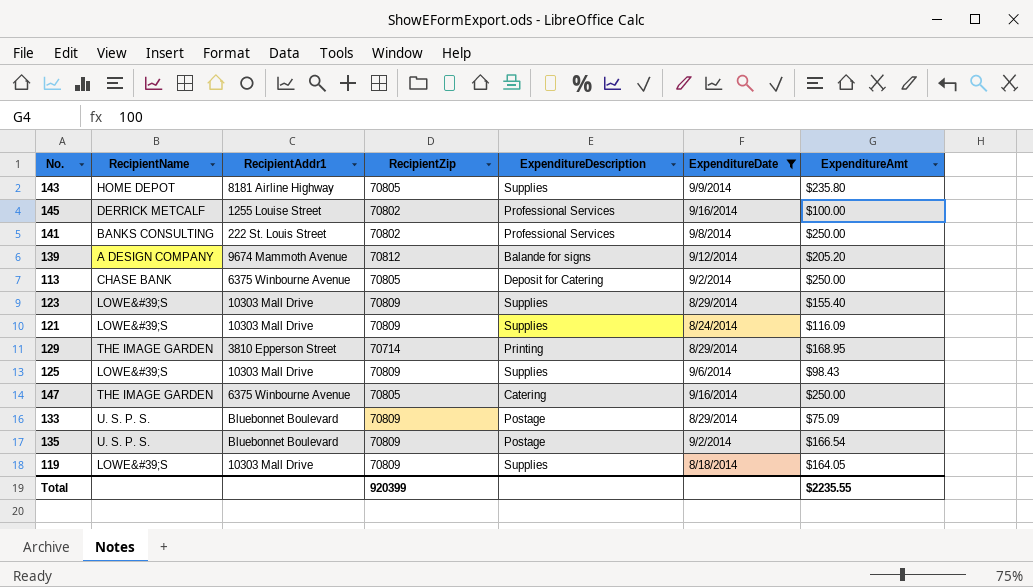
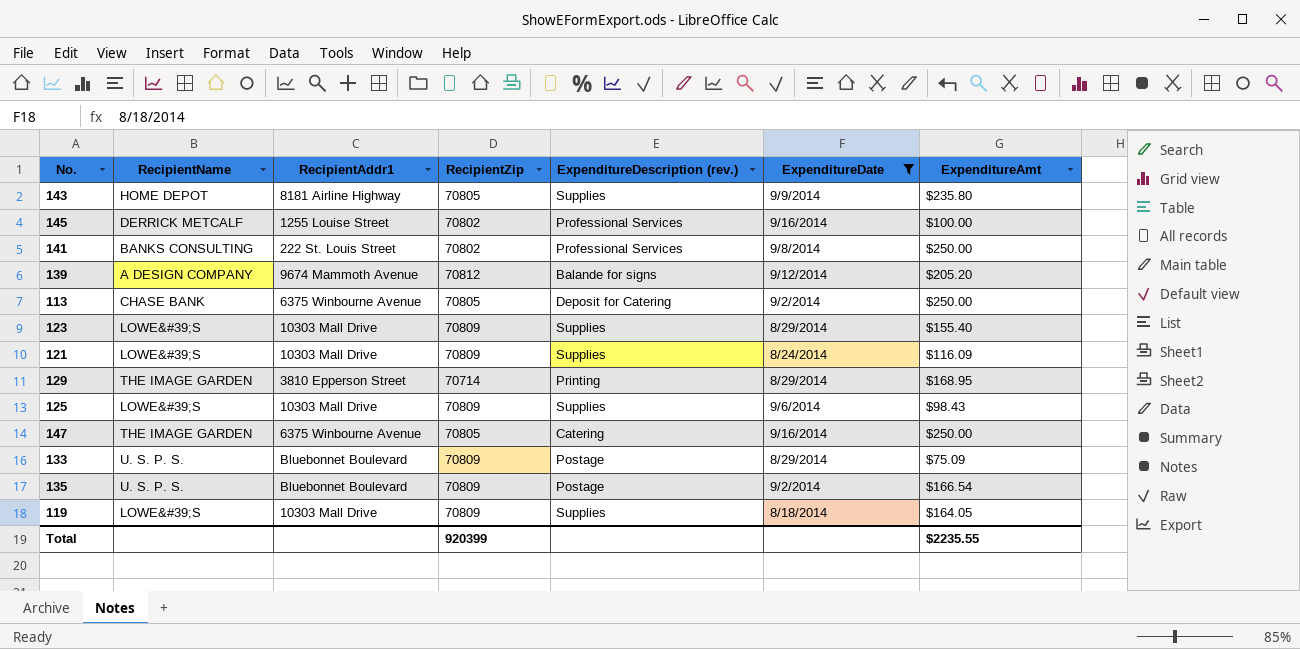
column name: ExpenditureDescription -> ExpenditureDescription (rev.)

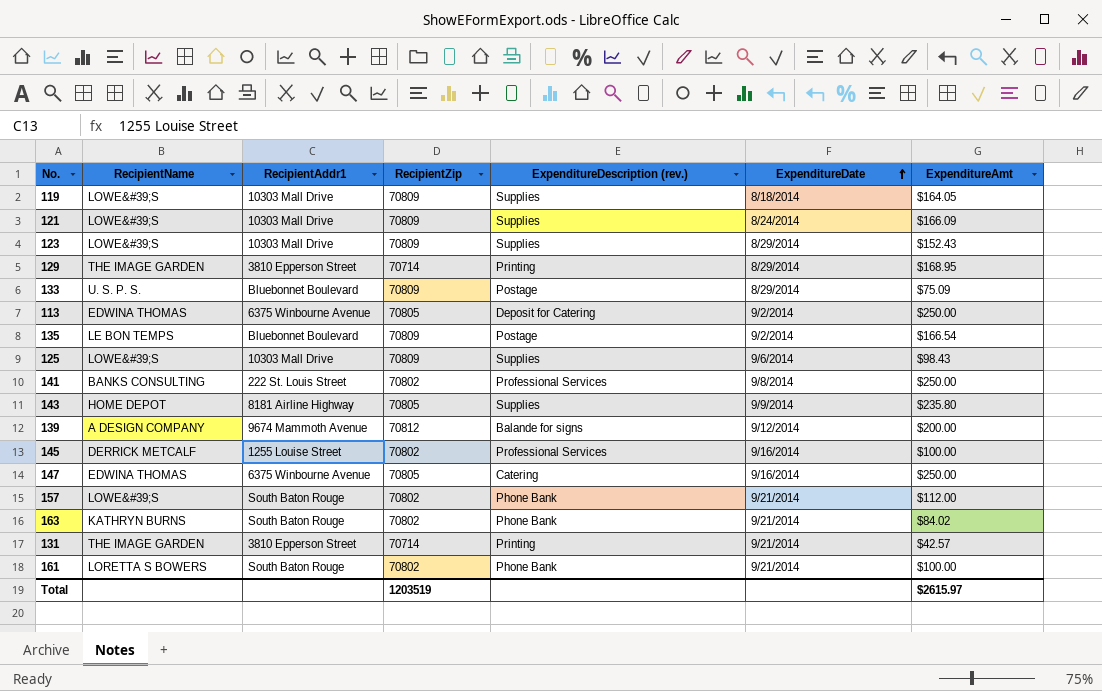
filter: ExpenditureDate != 9/21/2014 -> none
row order: none -> ExpenditureDate ascending
121 | ExpenditureAmt: $116.09 -> $166.09
123 | ExpenditureAmt: $155.40 -> $152.43
113 | RecipientName: CHASE BANK -> EDWINA THOMAS
135 | RecipientName: U. S. P. S. -> LE BON TEMPS
139 | ExpenditureAmt: $205.20 -> $200.00
147 | RecipientName: THE IMAGE GARDEN -> EDWINA THOMAS
Total | RecipientZip: 920399 -> 1203519
Total | ExpenditureAmt: $2235.55 -> $2615.97

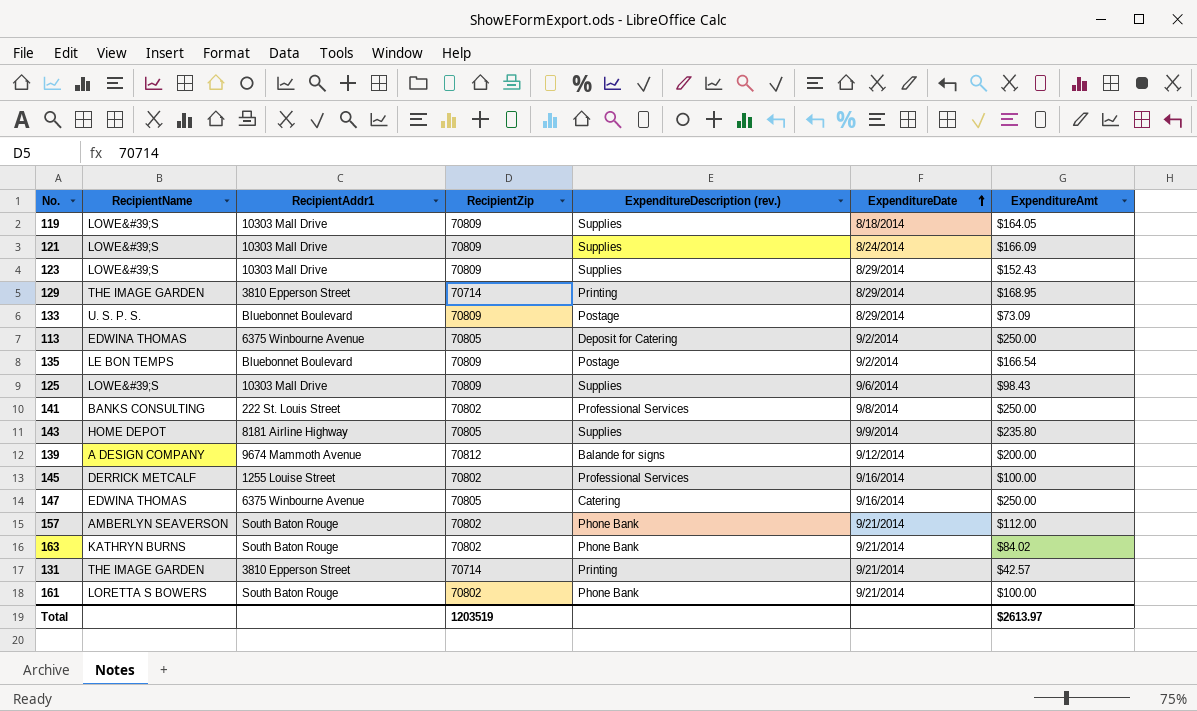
133 | ExpenditureAmt: $75.09 -> $73.09
157 | RecipientName: LOWE&#39;S -> AMBERLYN SEAVERSON
Total | ExpenditureAmt: $2615.97 -> $2613.97

